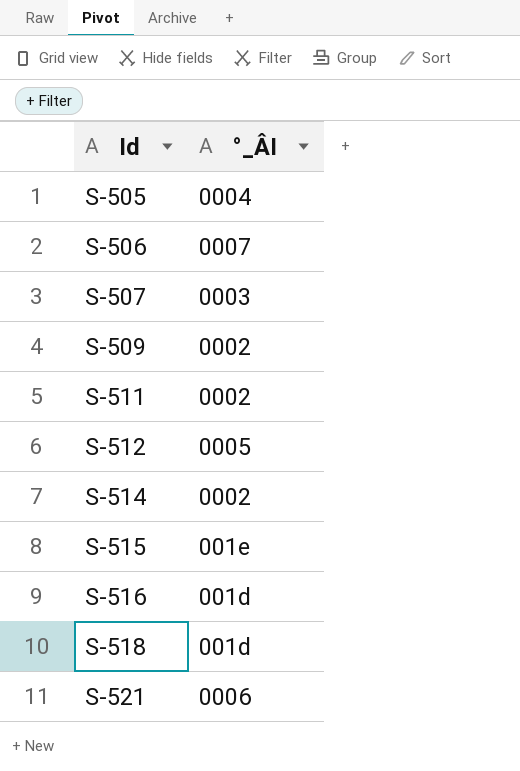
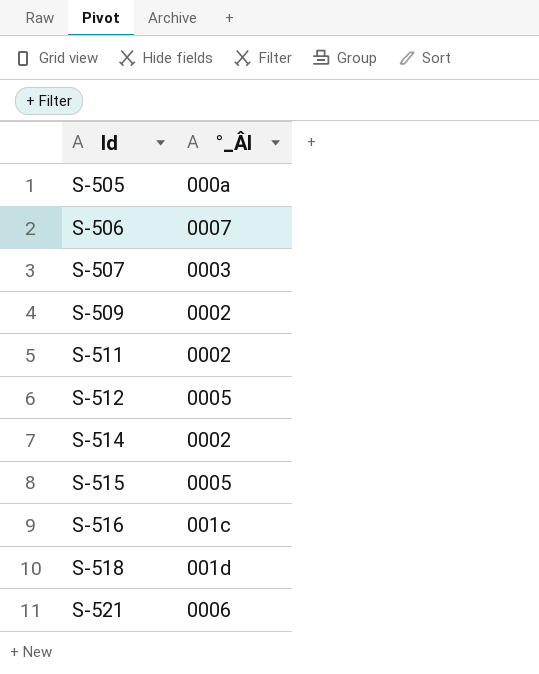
S-505 | °_ÂI: 0004 -> 000a
S-515 | °_ÂI: 001e -> 0005
S-516 | °_ÂI: 001d -> 001c

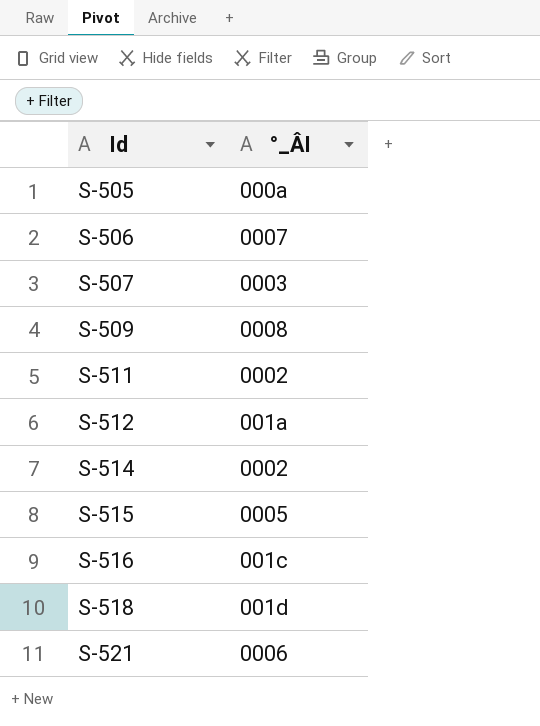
S-509 | °_ÂI: 0002 -> 0008
S-512 | °_ÂI: 0005 -> 001a

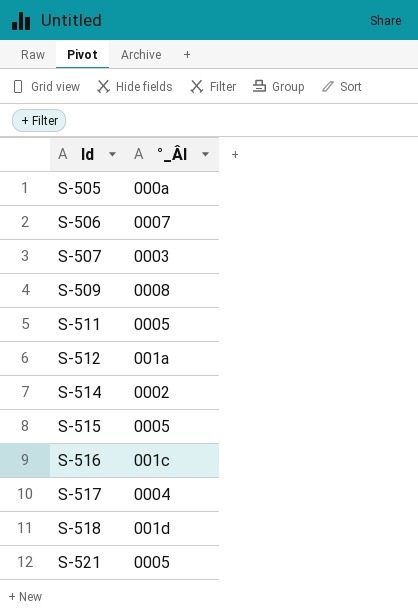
S-511 | °_ÂI: 0002 -> 0005
row S-517: none -> 0004
S-521 | °_ÂI: 0006 -> 0005

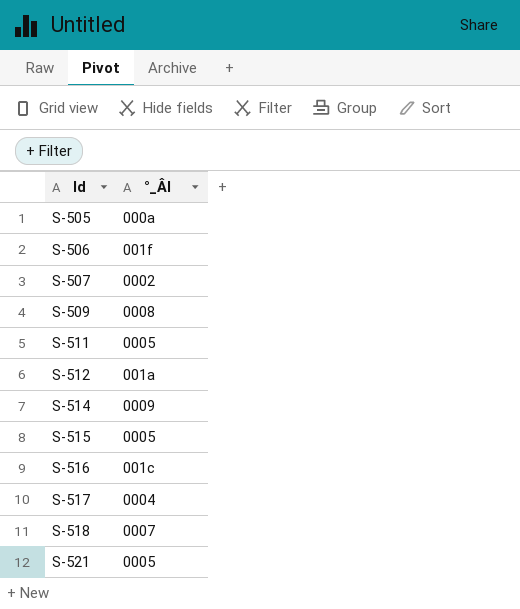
S-506 | °_ÂI: 0007 -> 001f
S-507 | °_ÂI: 0003 -> 0002
S-514 | °_ÂI: 0002 -> 0009
S-518 | °_ÂI: 001d -> 0007

